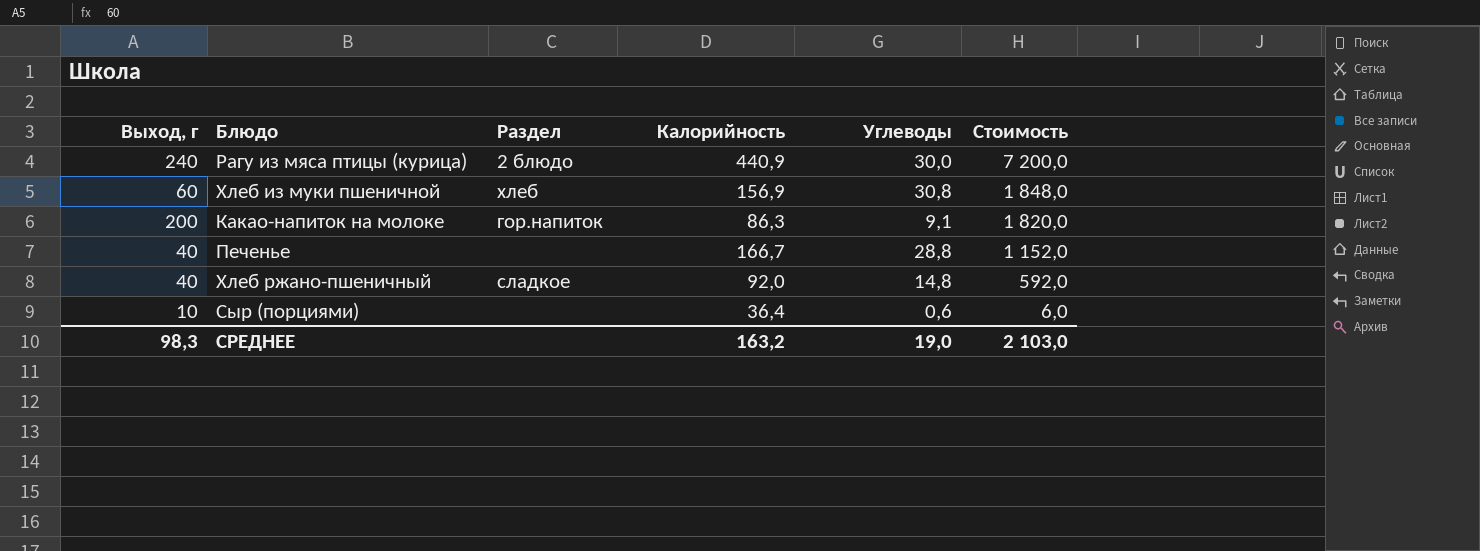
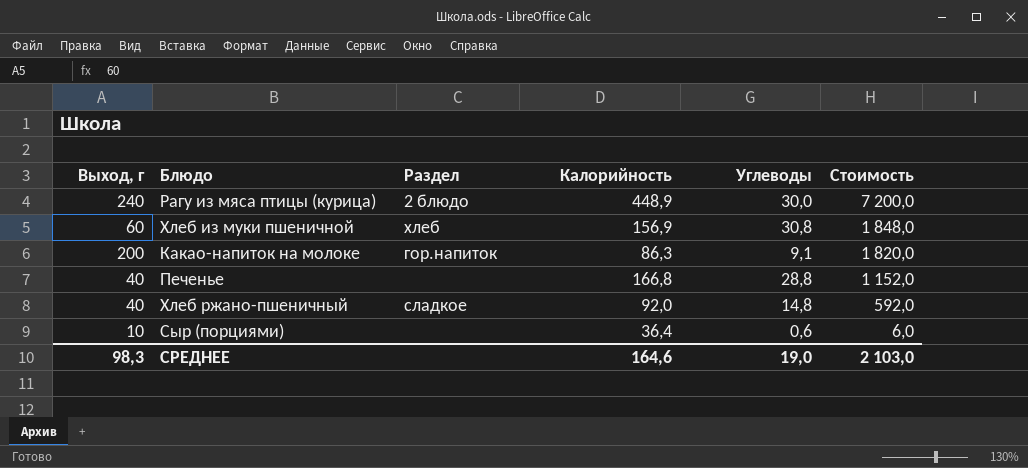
Рагу из мяса птицы (курица) | Калорийность: 440,9 -> 448,9
Печенье | Калорийность: 166,7 -> 166,8
СРЕДНЕЕ | Калорийность: 163,2 -> 164,6

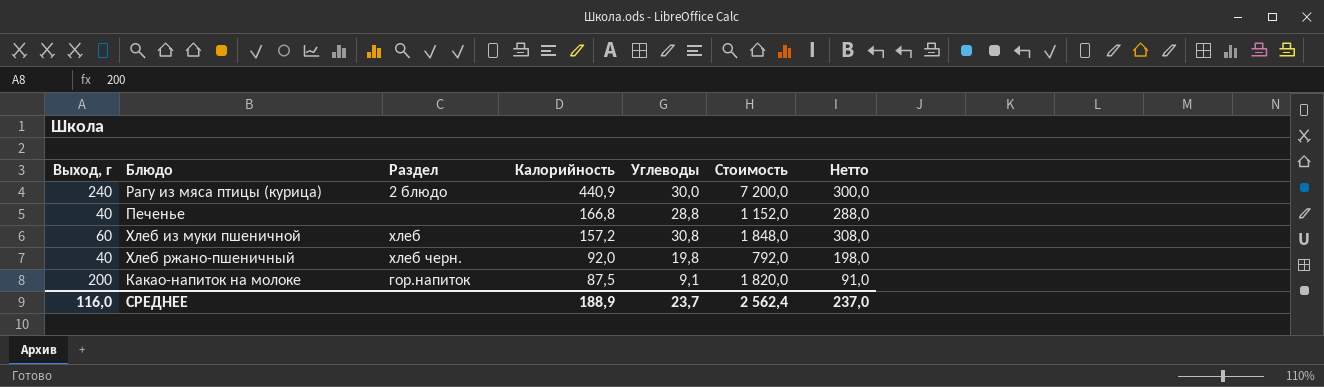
row order: Стоимость descending -> Калорийность descending
column Нетто | formula: none -> [Углеводы] * 10
row Сыр (порциями): 10 | none | 36,4 | 0,6 | 6,0 -> none
Рагу из мяса птицы (курица) | Калорийность: 448,9 -> 440,9
Хлеб из муки пшеничной | Калорийность: 156,9 -> 157,2
Хлеб ржано-пшеничный | Раздел: сладкое -> хлеб черн.
Хлеб ржано-пшеничный | Углеводы: 14,8 -> 19,8
Хлеб ржано-пшеничный | Стоимость: 592,0 -> 792,0
Какао-напиток на молоке | Калорийность: 86,3 -> 87,5
СРЕДНЕЕ | Выход, г: 98,3 -> 116,0
СРЕДНЕЕ | Калорийность: 164,6 -> 188,9
СРЕДНЕЕ | Углеводы: 19,0 -> 23,7
СРЕДНЕЕ | Стоимость: 2 103,0 -> 2 562,4

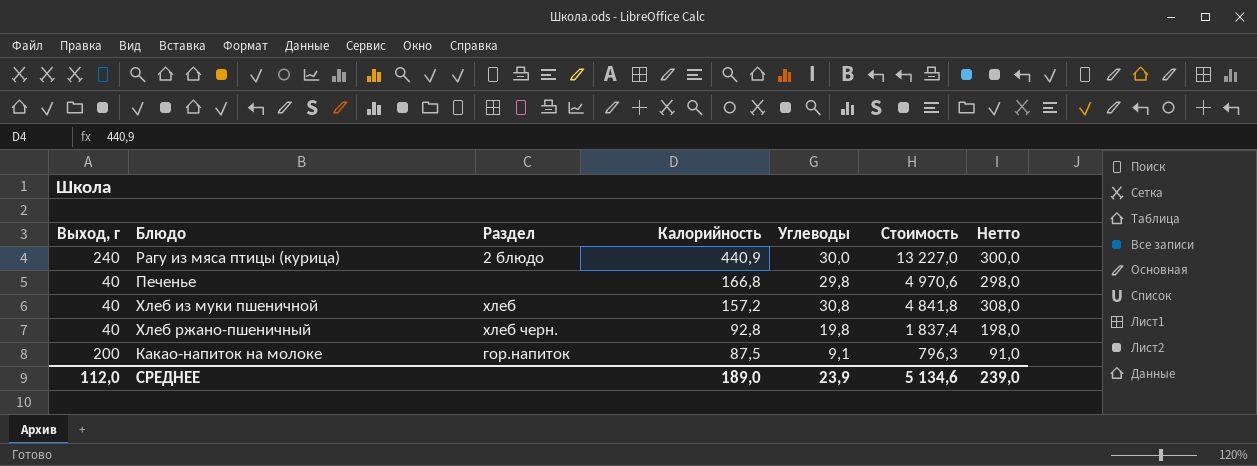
column Стоимость | formula: [Выход, г] * [Углеводы] -> [Калорийность] * [Углеводы]
Печенье | Углеводы: 28,8 -> 29,8
Печенье | Нетто: 288,0 -> 298,0
Хлеб из муки пшеничной | Выход, г: 60 -> 40
Хлеб ржано-пшеничный | Калорийность: 92,0 -> 92,8
СРЕДНЕЕ | Выход, г: 116,0 -> 112,0
СРЕДНЕЕ | Калорийность: 188,9 -> 189,0
СРЕДНЕЕ | Углеводы: 23,7 -> 23,9
СРЕДНЕЕ | Стоимость: 2 562,4 -> 5 134,6
СРЕДНЕЕ | Нетто: 237,0 -> 239,0

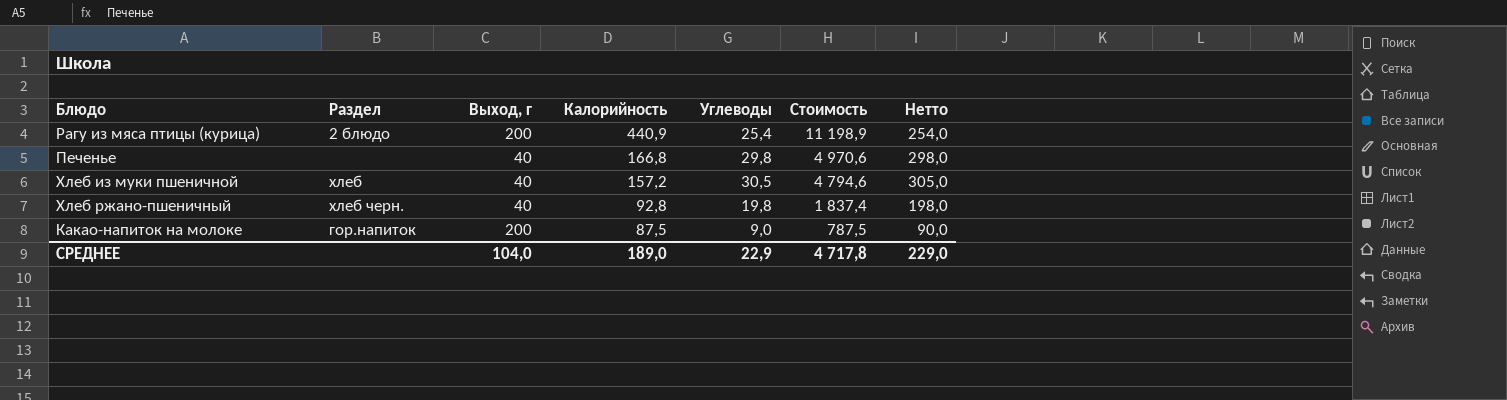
column Выход, г | position: 1 -> 3
Рагу из мяса птицы (курица) | Выход, г: 240 -> 200
Рагу из мяса птицы (курица) | Углеводы: 30,0 -> 25,4
Рагу из мяса птицы (курица) | Стоимость: 13 227,0 -> 11 198,9
Рагу из мяса птицы (курица) | Нетто: 300,0 -> 254,0
Хлеб из муки пшеничной | Углеводы: 30,8 -> 30,5
Хлеб из муки пшеничной | Стоимость: 4 841,8 -> 4 794,6
Хлеб из муки пшеничной | Нетто: 308,0 -> 305,0
Какао-напиток на молоке | Углеводы: 9,1 -> 9,0
Какао-напиток на молоке | Стоимость: 796,3 -> 787,5
Какао-напиток на молоке | Нетто: 91,0 -> 90,0
СРЕДНЕЕ | Выход, г: 112,0 -> 104,0
СРЕДНЕЕ | Углеводы: 23,9 -> 22,9
СРЕДНЕЕ | Стоимость: 5 134,6 -> 4 717,8
СРЕДНЕЕ | Нетто: 239,0 -> 229,0

